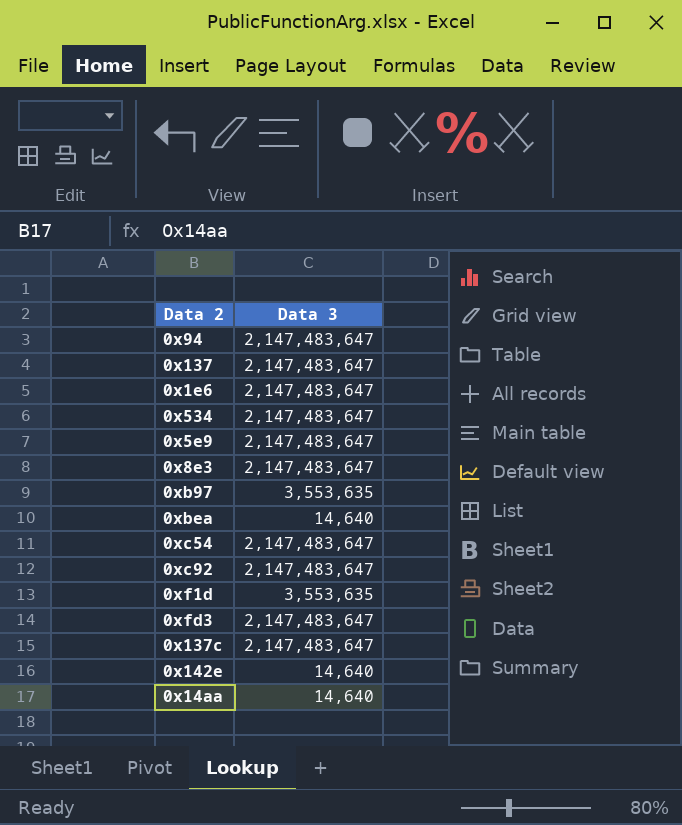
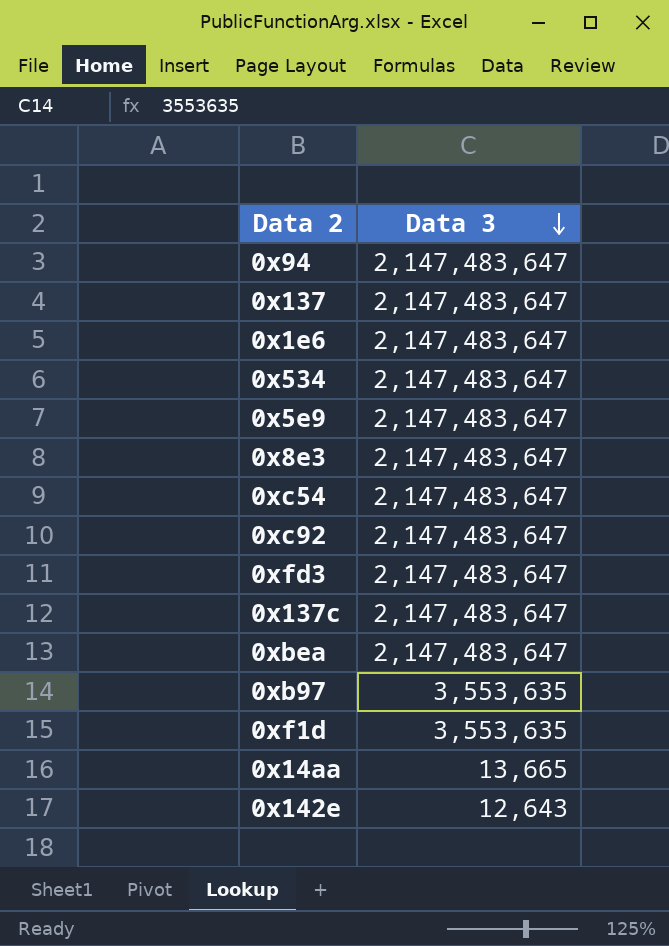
row order: none -> Data 3 descending
0xbea | Data 3: 14,640 -> 2,147,483,647
0x14aa | Data 3: 14,640 -> 13,665
0x142e | Data 3: 14,640 -> 12,643

